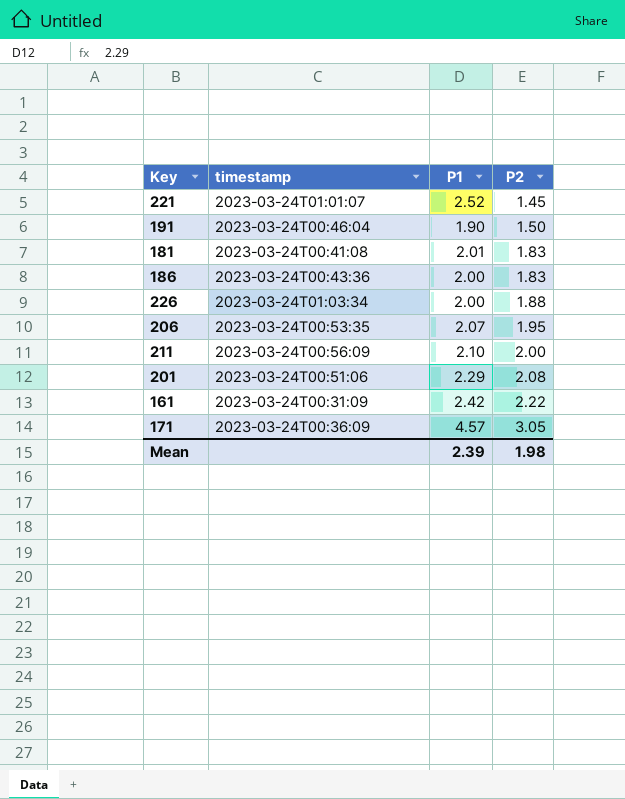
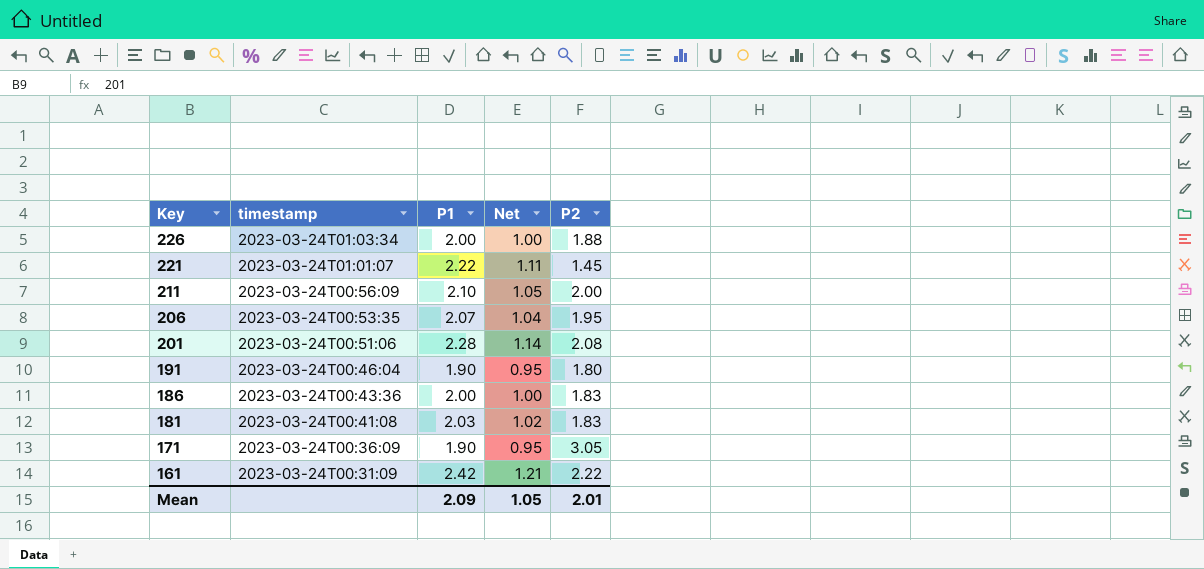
row order: P2 ascending -> Key descending
column Net | formula: none -> [P1] * 0.5
221 | P1: 2.52 -> 2.22
201 | P1: 2.29 -> 2.28
191 | P2: 1.50 -> 1.80
181 | P1: 2.01 -> 2.03
171 | P1: 4.57 -> 1.90
Mean | P1: 2.39 -> 2.09
Mean | P2: 1.98 -> 2.01

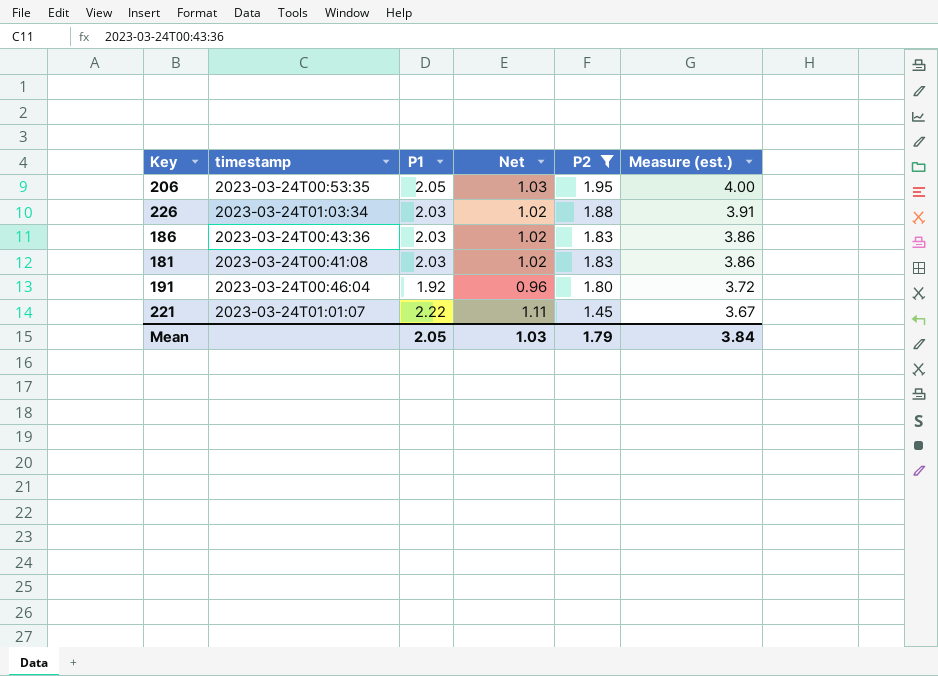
filter: none -> P2 <= 1.95
row order: Key descending -> P2 descending
column Measure (est.) | formula: none -> [P1] + [P2]
206 | P1: 2.07 -> 2.05
206 | Net: 1.04 -> 1.03
226 | P1: 2.00 -> 2.03
226 | Net: 1.00 -> 1.02
186 | P1: 2.00 -> 2.03
186 | Net: 1.00 -> 1.02
191 | P1: 1.90 -> 1.92
191 | Net: 0.95 -> 0.96
Mean | P1: 2.09 -> 2.05
Mean | Net: 1.05 -> 1.03
Mean | P2: 2.01 -> 1.79

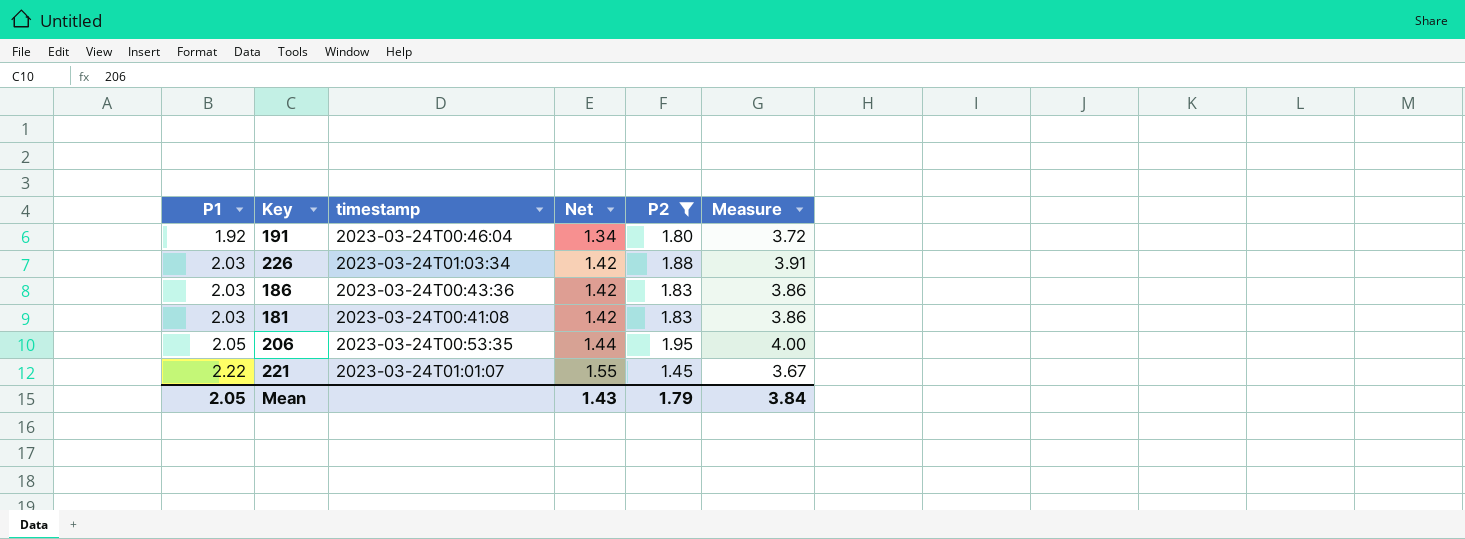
row order: P2 descending -> P1 ascending
column P1 | position: 3 -> 1
column Net | formula: [P1] * 0.5 -> [P1] * 0.7
column name: Measure (est.) -> Measure
Mean | Net: 1.03 -> 1.43

